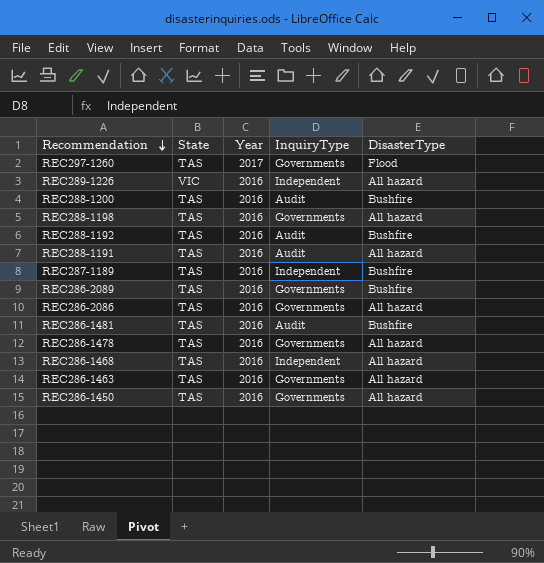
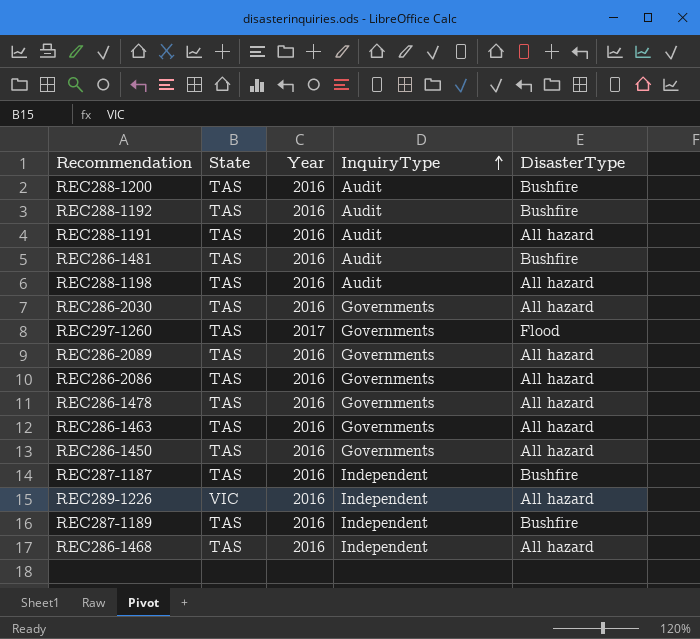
row order: Recommendation descending -> InquiryType ascending
REC288-1198 | InquiryType: Governments -> Audit
row REC286-2030: none -> TAS | 2016 | Governments | All hazard
REC286-2089 | DisasterType: Bushfire -> All hazard
row REC287-1187: none -> TAS | 2016 | Independent | Bushfire

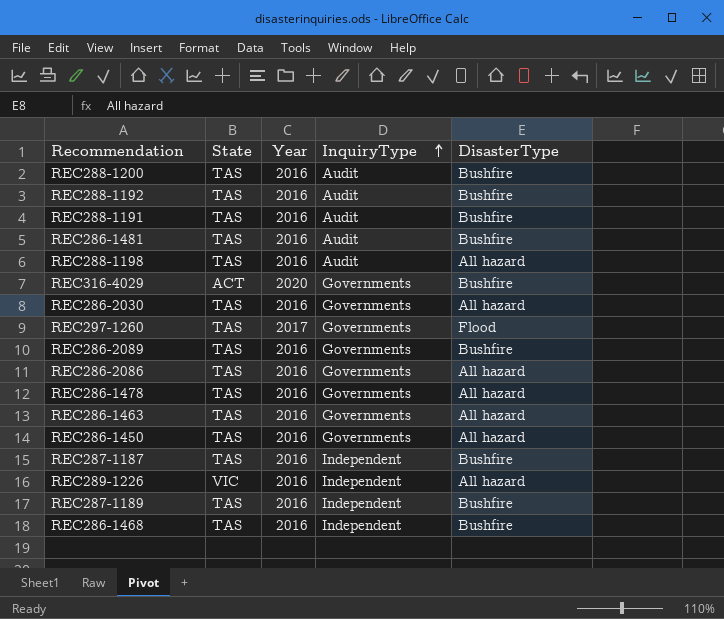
REC288-1191 | DisasterType: All hazard -> Bushfire
row REC316-4029: none -> ACT | 2020 | Governments | Bushfire
REC286-2089 | DisasterType: All hazard -> Bushfire
REC286-1468 | DisasterType: All hazard -> Bushfire

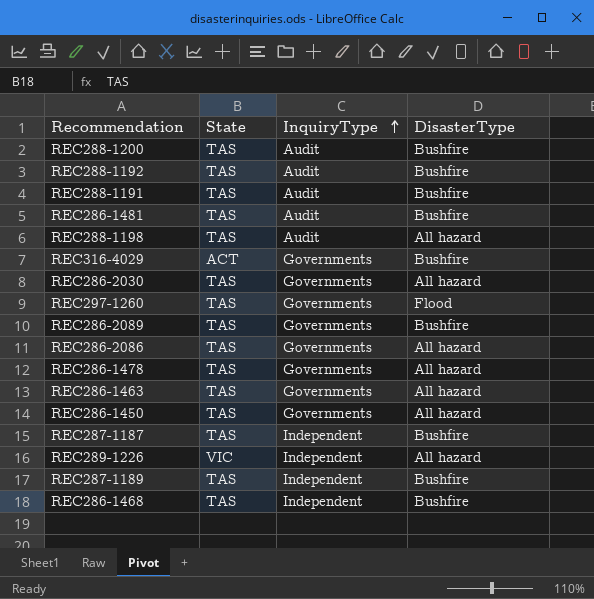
column Year | position: 3 -> none

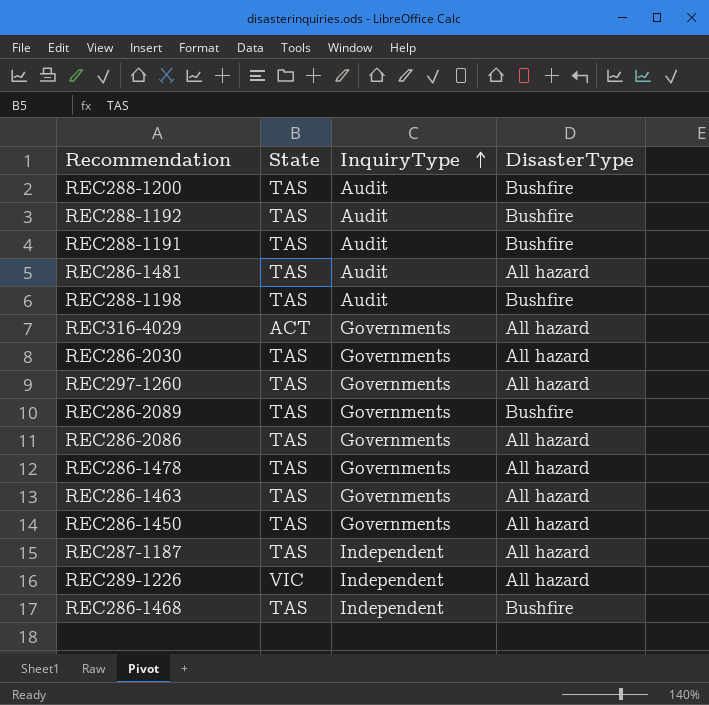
row REC287-1189: TAS | Independent | Bushfire -> none
REC286-1481 | DisasterType: Bushfire -> All hazard
REC288-1198 | DisasterType: All hazard -> Bushfire
REC316-4029 | DisasterType: Bushfire -> All hazard
REC297-1260 | DisasterType: Flood -> All hazard
REC287-1187 | DisasterType: Bushfire -> All hazard

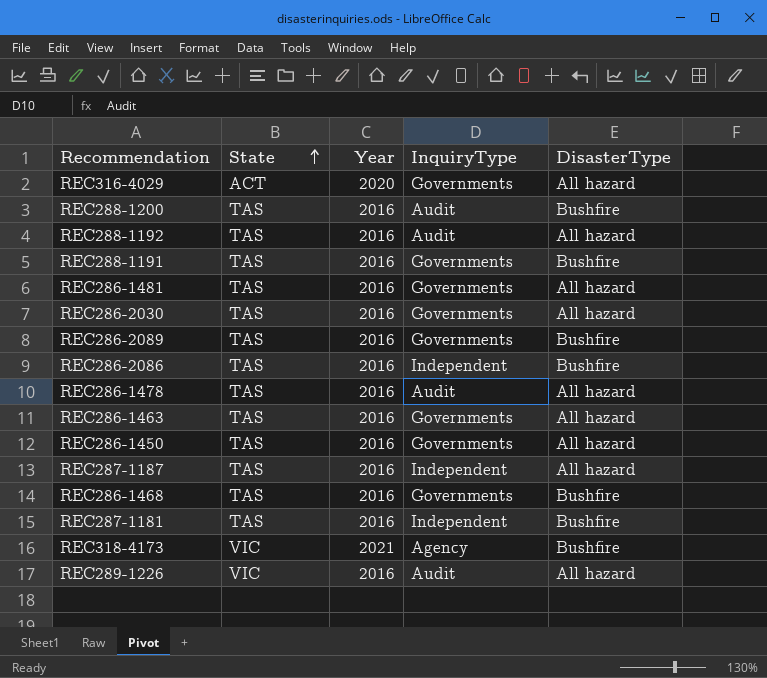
row order: InquiryType ascending -> State ascending
column Year | position: none -> 3
row REC288-1198: TAS | Audit | Bushfire -> none
row REC297-1260: TAS | Governments | All hazard -> none
REC288-1192 | DisasterType: Bushfire -> All hazard
REC288-1191 | InquiryType: Audit -> Governments
REC286-1481 | InquiryType: Audit -> Governments
REC286-2086 | InquiryType: Governments -> Independent
REC286-2086 | DisasterType: All hazard -> Bushfire
REC286-1478 | InquiryType: Governments -> Audit
REC286-1468 | InquiryType: Independent -> Governments
row REC287-1181: none -> TAS | 2016 | Independent | Bushfire
row REC318-4173: none -> VIC | 2021 | Agency | Bushfire
REC289-1226 | InquiryType: Independent -> Audit

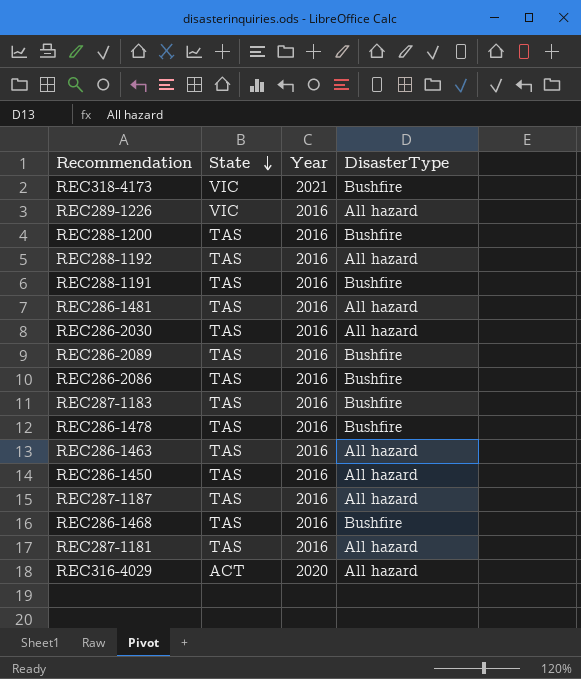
row order: State ascending -> State descending
column InquiryType | position: 4 -> none
row REC287-1183: none -> TAS | 2016 | Bushfire
REC286-1478 | DisasterType: All hazard -> Bushfire
REC287-1181 | DisasterType: Bushfire -> All hazard

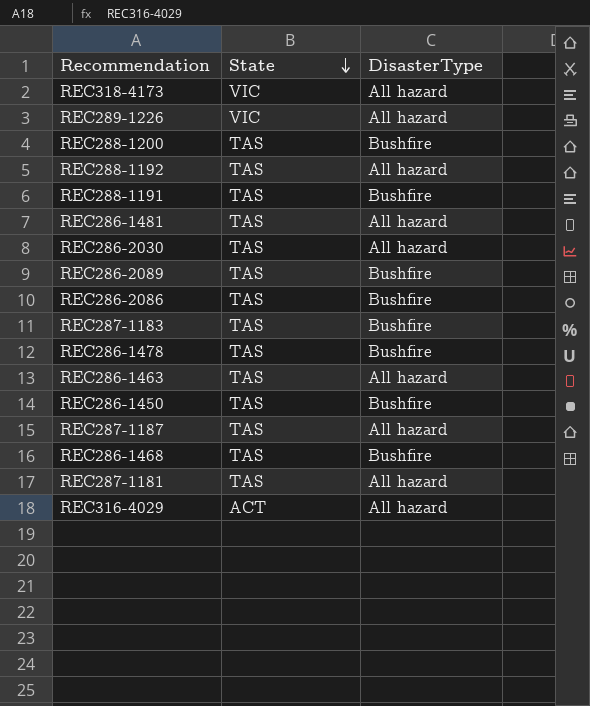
column Year | position: 3 -> none
REC318-4173 | DisasterType: Bushfire -> All hazard
REC286-1450 | DisasterType: All hazard -> Bushfire

